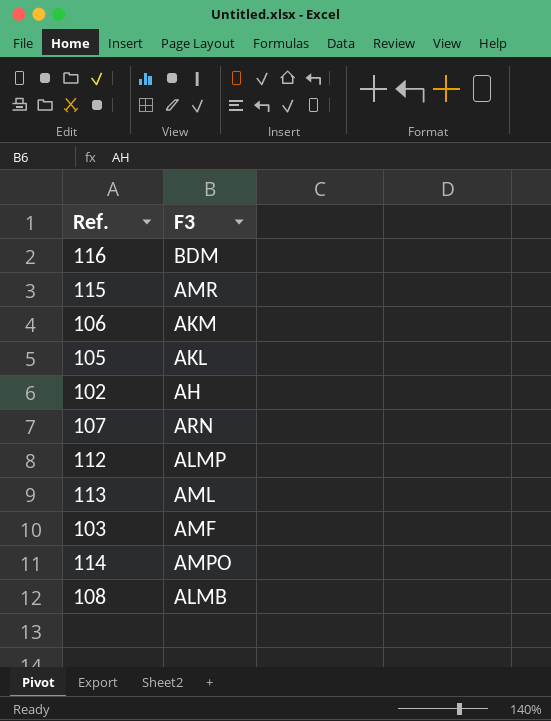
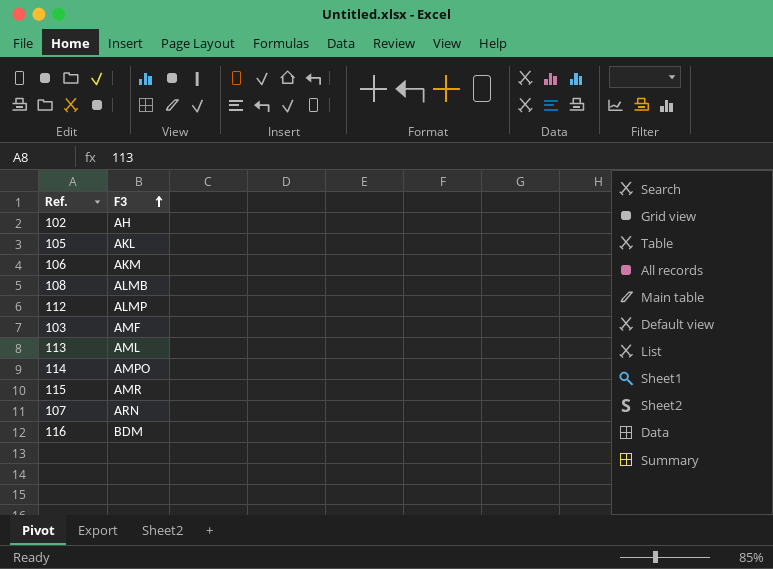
row order: none -> F3 ascending

